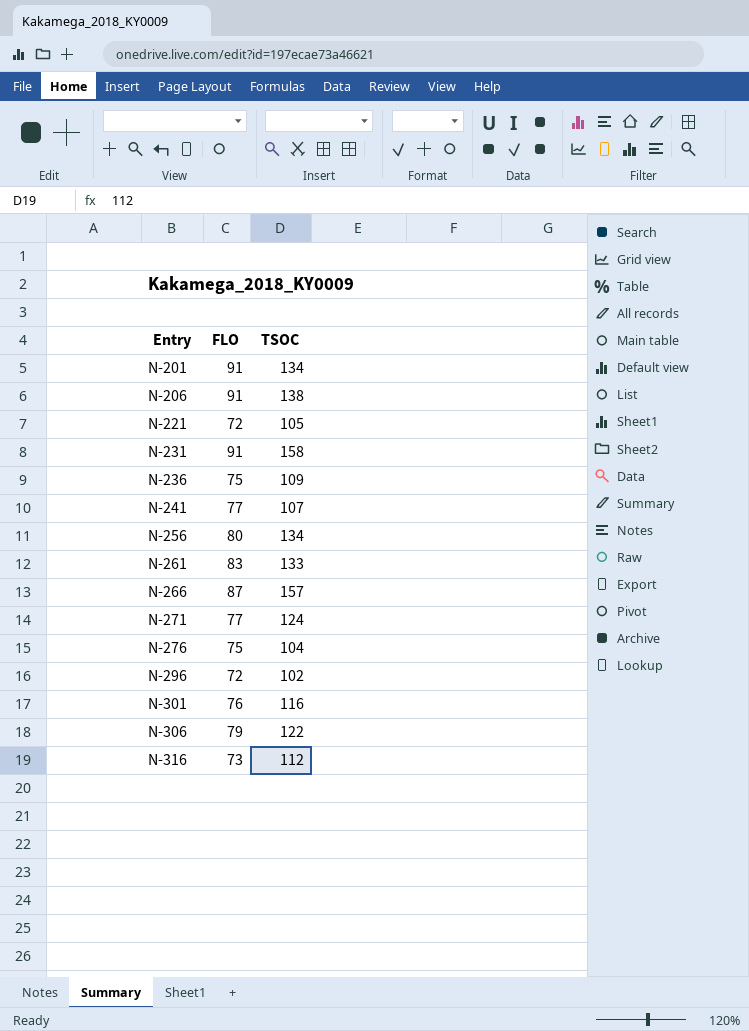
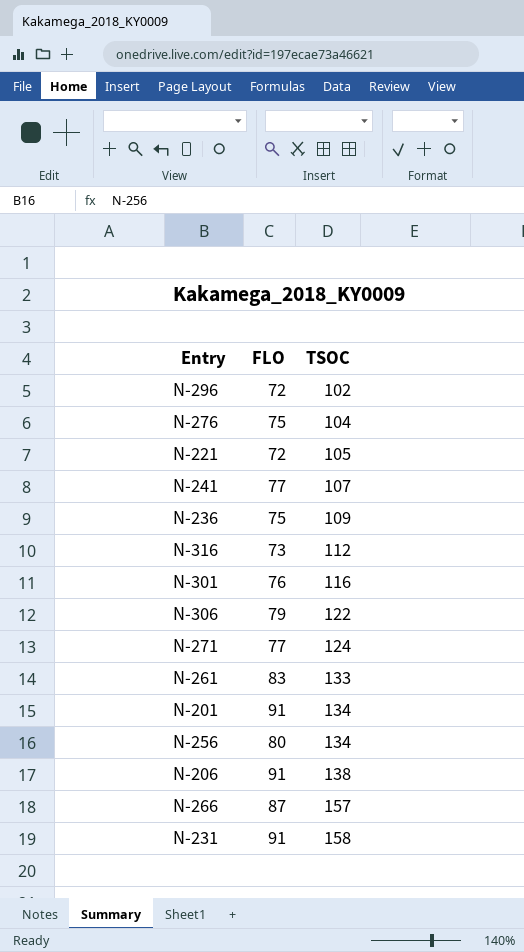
row order: Entry ascending -> TSOC ascending

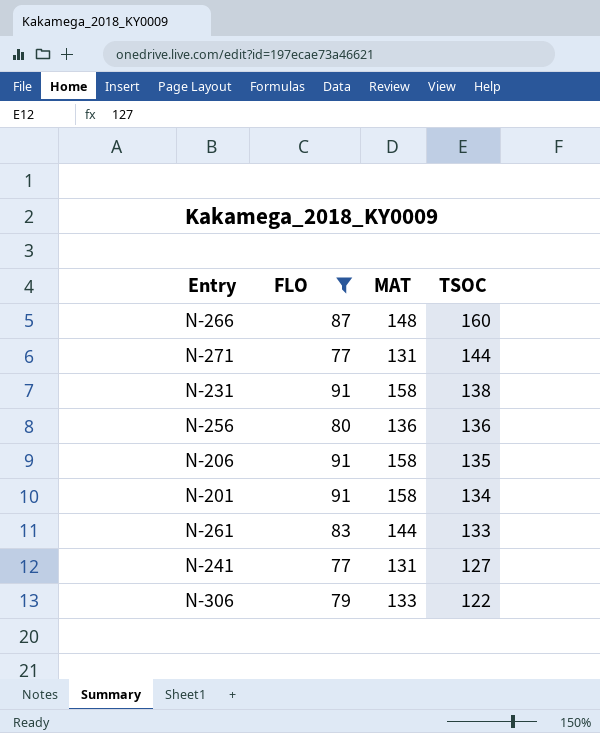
filter: none -> FLO >= 77
row order: TSOC ascending -> TSOC descending
column MAT | position: none -> 3
N-266 | TSOC: 157 -> 160
N-271 | TSOC: 124 -> 144
N-231 | TSOC: 158 -> 138
N-256 | TSOC: 134 -> 136
N-206 | TSOC: 138 -> 135
N-241 | TSOC: 107 -> 127

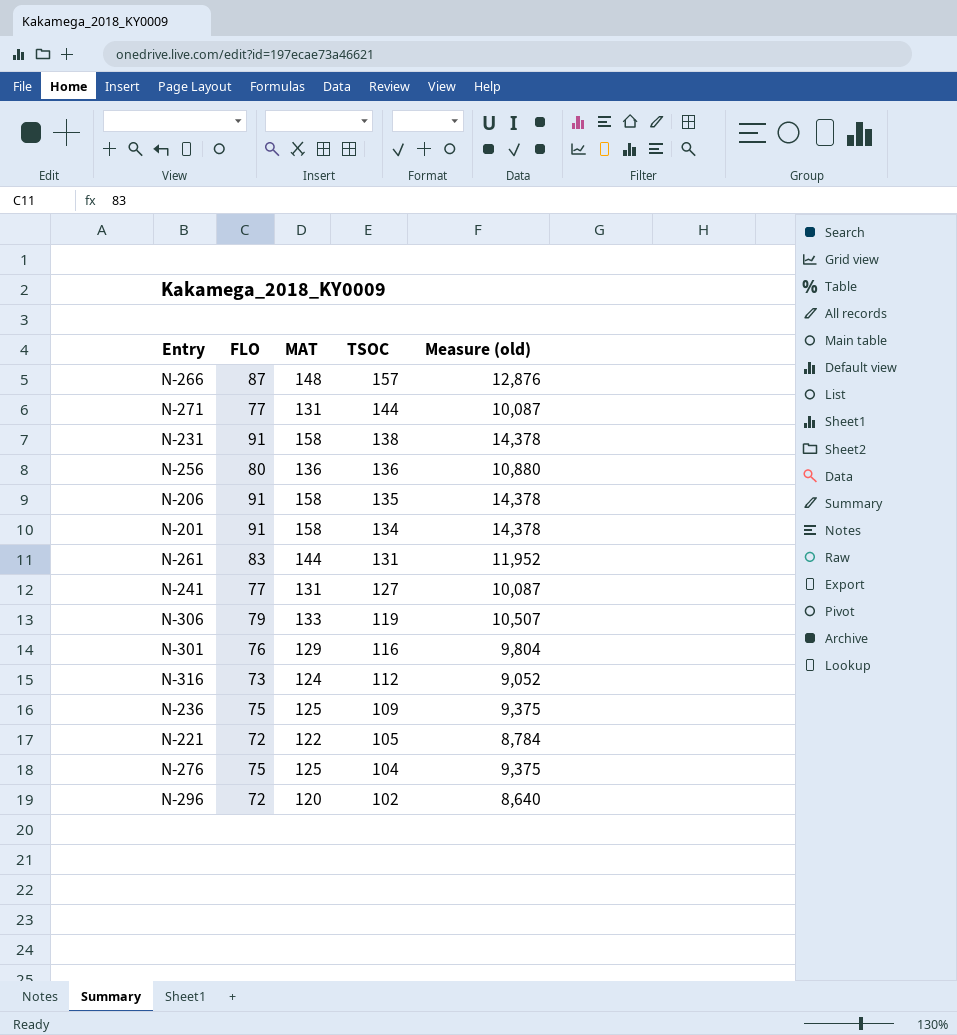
filter: FLO >= 77 -> none
column Measure (old) | formula: none -> [FLO] * [MAT]
N-266 | TSOC: 160 -> 157
N-261 | TSOC: 133 -> 131
N-306 | TSOC: 122 -> 119

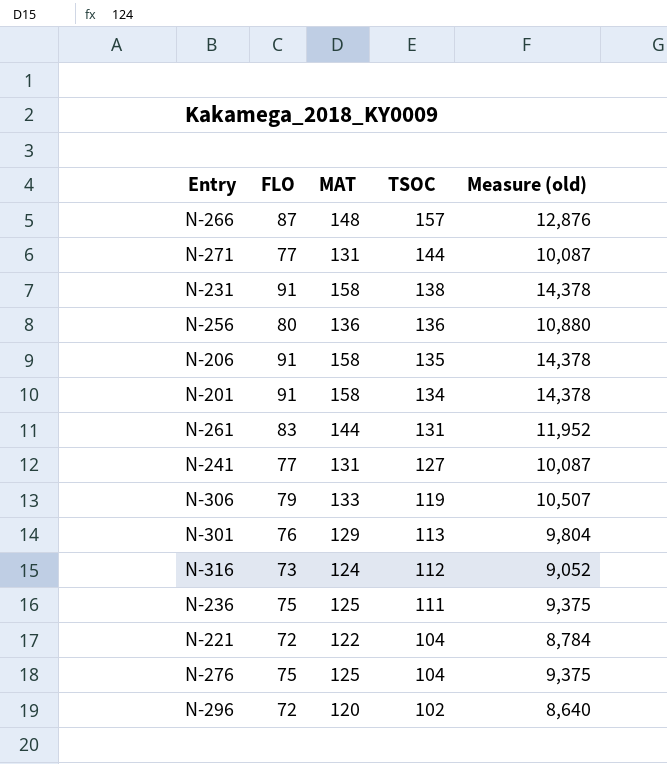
N-301 | TSOC: 116 -> 113
N-236 | TSOC: 109 -> 111
N-221 | TSOC: 105 -> 104

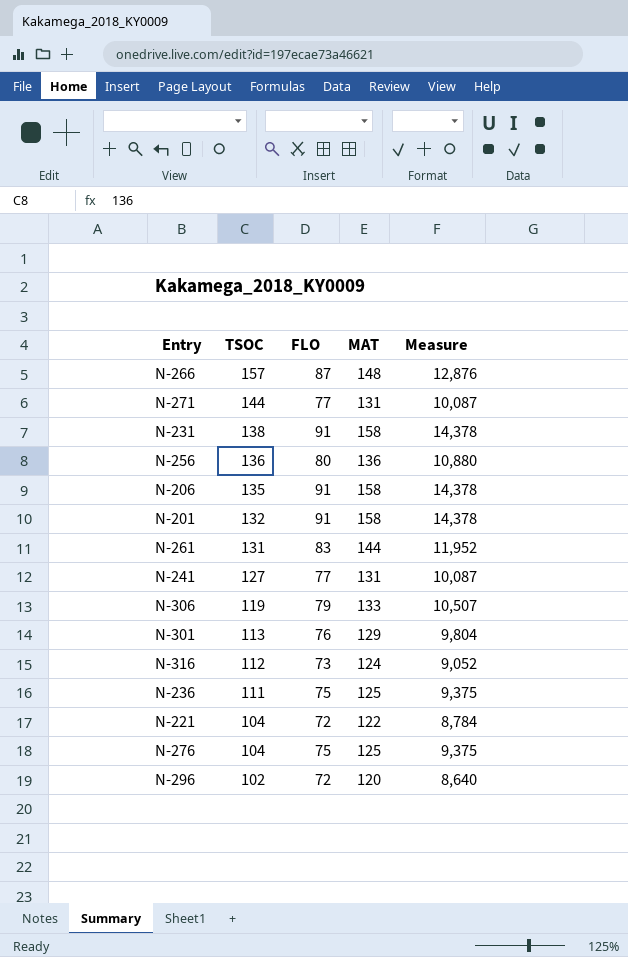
column TSOC | position: 4 -> 2
column name: Measure (old) -> Measure
N-201 | TSOC: 134 -> 132

